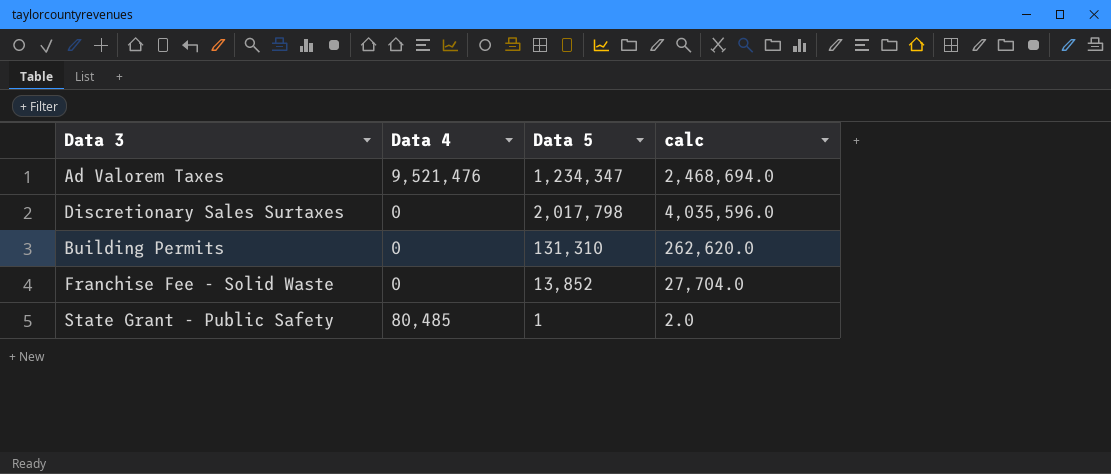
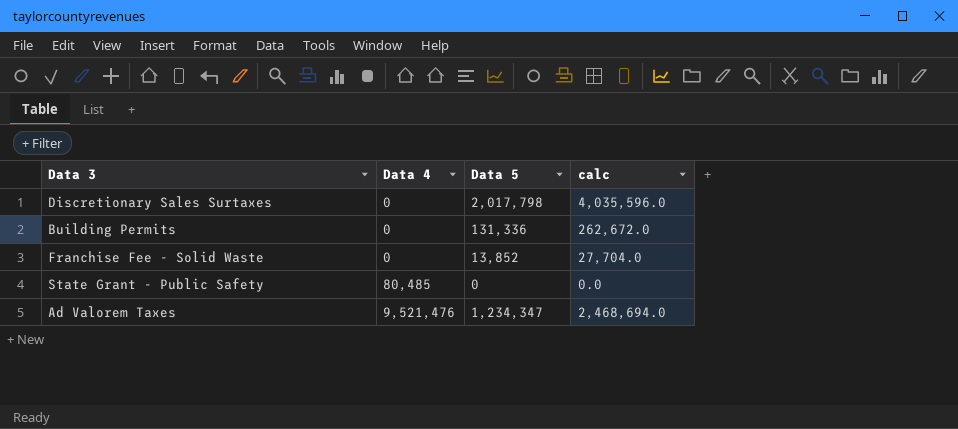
row order: none -> Data 4 ascending
Building Permits | Data 5: 131,310 -> 131,336
Building Permits | calc: 262,620.0 -> 262,672.0
State Grant - Public Safety | Data 5: 1 -> 0
State Grant - Public Safety | calc: 2.0 -> 0.0

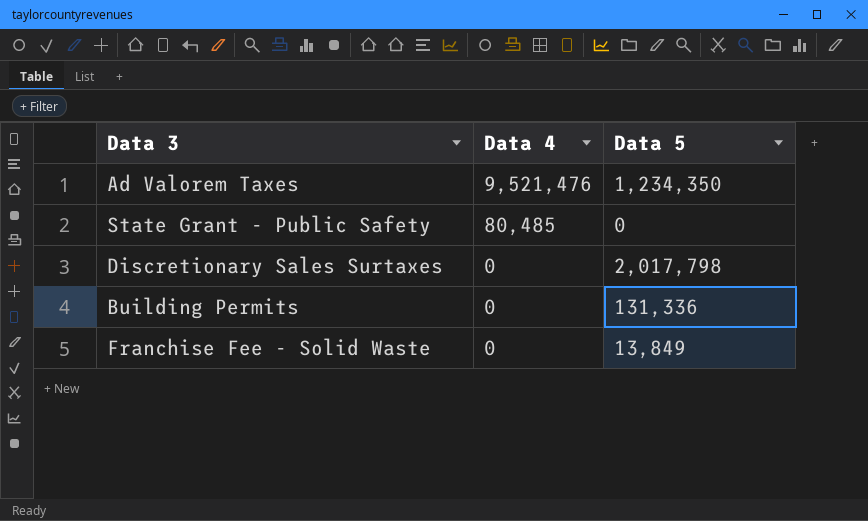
row order: Data 4 ascending -> Data 4 descending
column calc | formula: [Data 5] * 2 -> none
Ad Valorem Taxes | Data 5: 1,234,347 -> 1,234,350
Franchise Fee - Solid Waste | Data 5: 13,852 -> 13,849

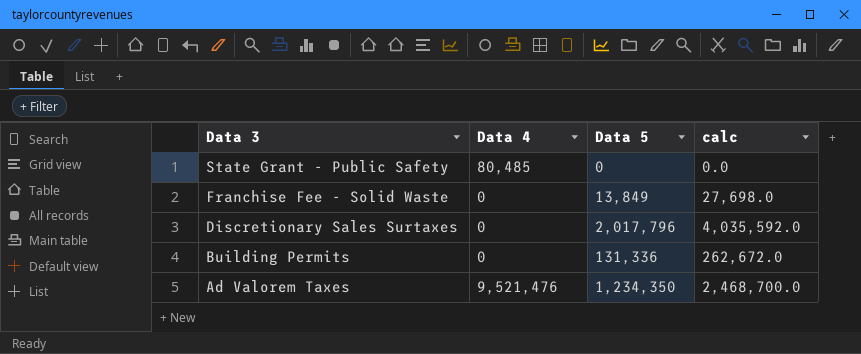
row order: Data 4 descending -> Data 3 descending
column calc | formula: none -> [Data 5] * 2
Discretionary Sales Surtaxes | Data 5: 2,017,798 -> 2,017,796

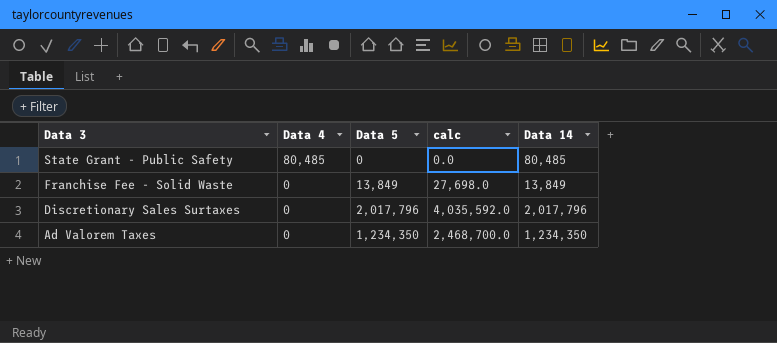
column Data 14 | formula: none -> [Data 4] + [Data 5]
row Building Permits: 0 | 131,336 | 262,672.0 -> none
Ad Valorem Taxes | Data 4: 9,521,476 -> 0

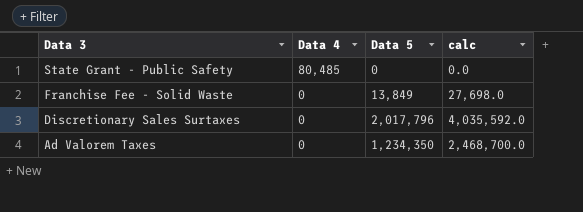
column Data 14 | formula: [Data 4] + [Data 5] -> none

